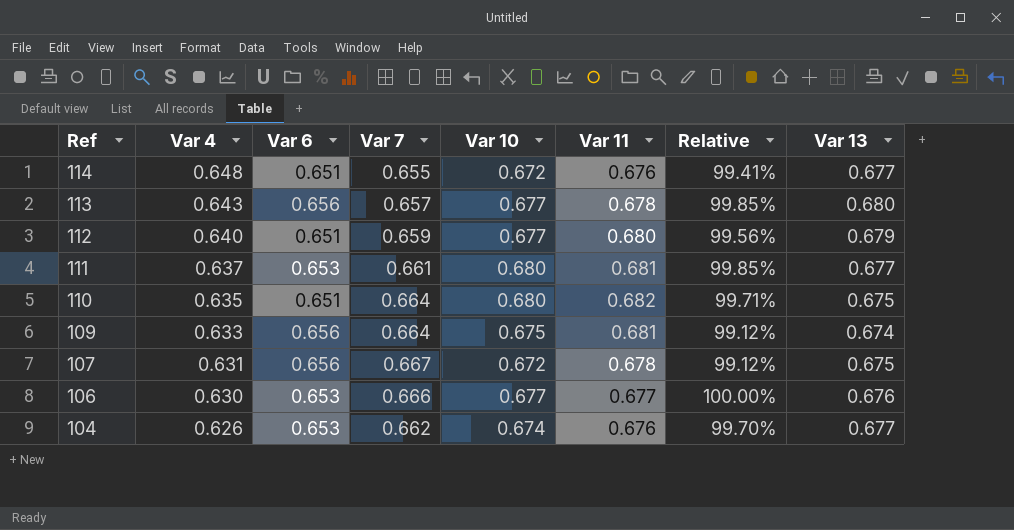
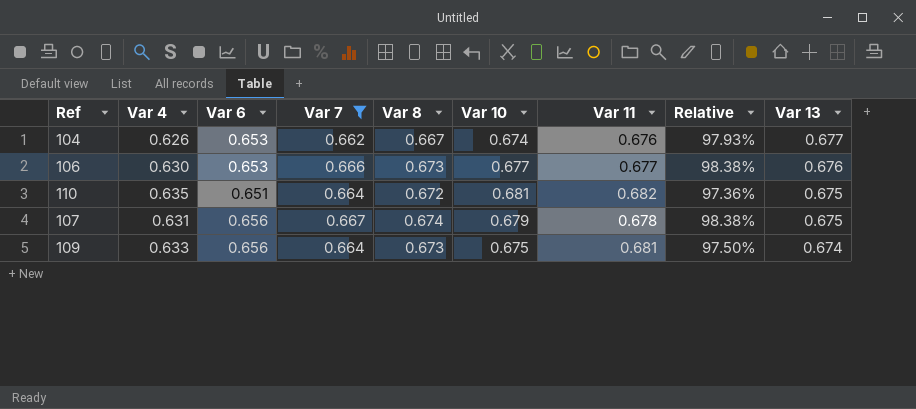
filter: none -> Var 7 >= 0.662
row order: Ref descending -> Var 13 descending
column Var 8 | position: none -> 5
column Relative | formula: [Var 10] / [Var 11] -> [Var 7] / [Var 11]
110 | Var 10: 0.680 -> 0.681
107 | Var 10: 0.672 -> 0.679

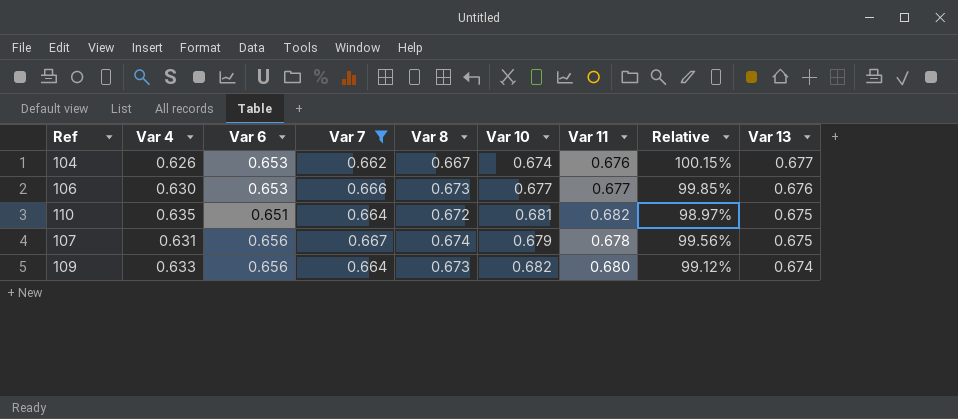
column Relative | formula: [Var 7] / [Var 11] -> [Var 13] / [Var 11]
109 | Var 10: 0.675 -> 0.682
109 | Var 11: 0.681 -> 0.680

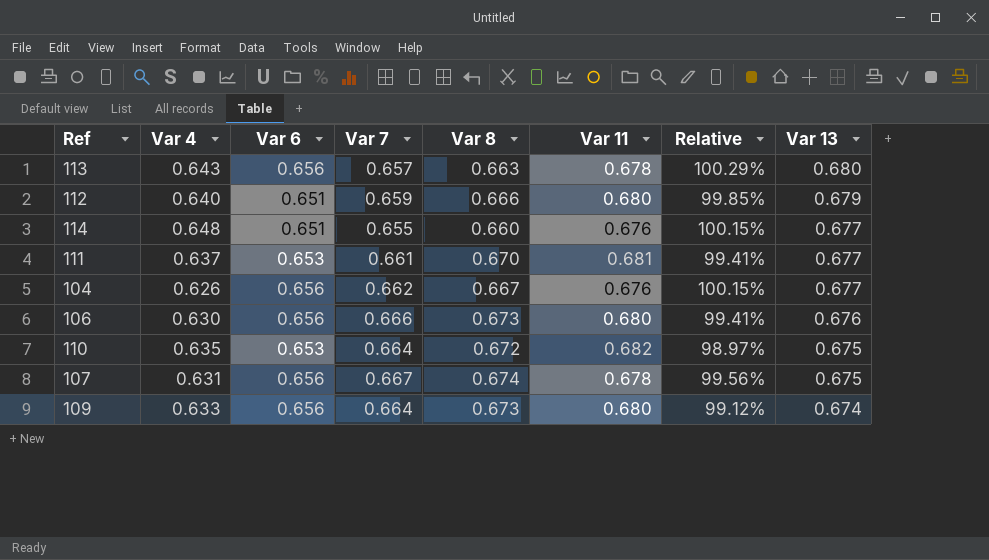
filter: Var 7 >= 0.662 -> none
column Var 10 | position: 6 -> none
104 | Var 6: 0.653 -> 0.656
106 | Var 6: 0.653 -> 0.656
106 | Var 11: 0.677 -> 0.680
106 | Relative: 99.85% -> 99.41%
110 | Var 6: 0.651 -> 0.653

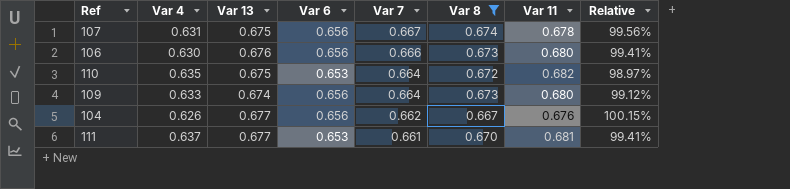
filter: none -> Var 8 >= 0.667
row order: Var 13 descending -> Var 7 descending
column Var 13 | position: 8 -> 3

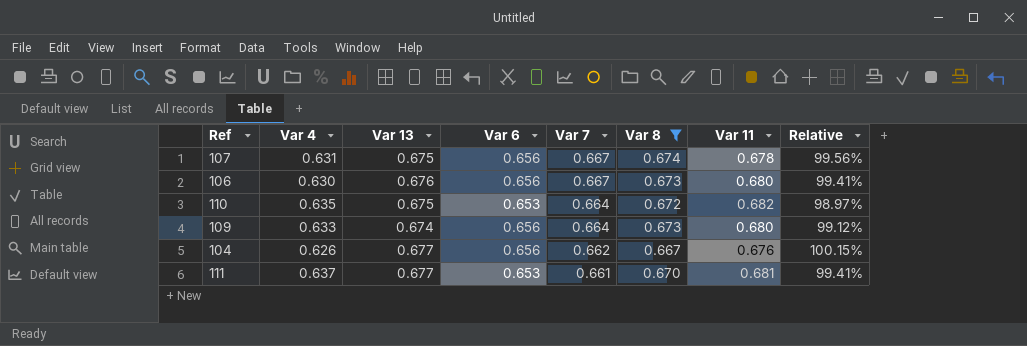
106 | Var 7: 0.666 -> 0.667

